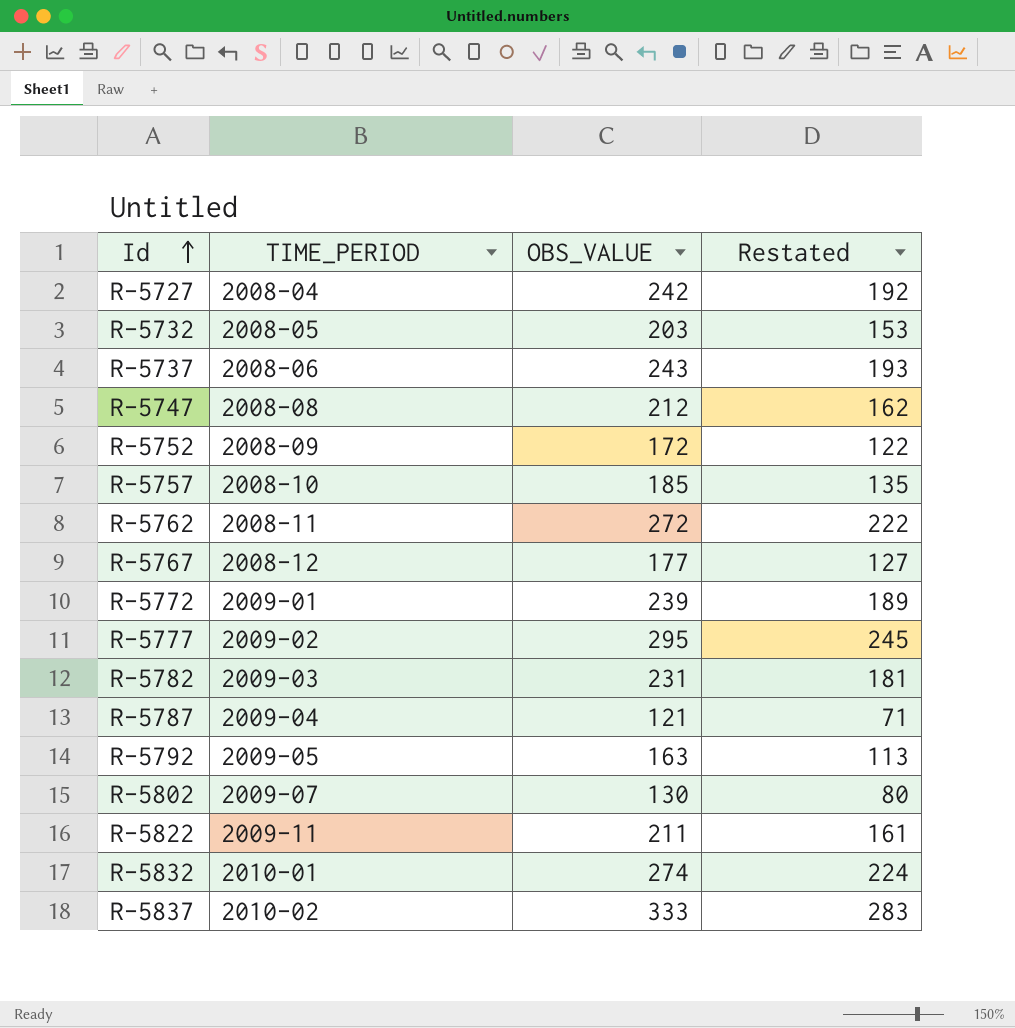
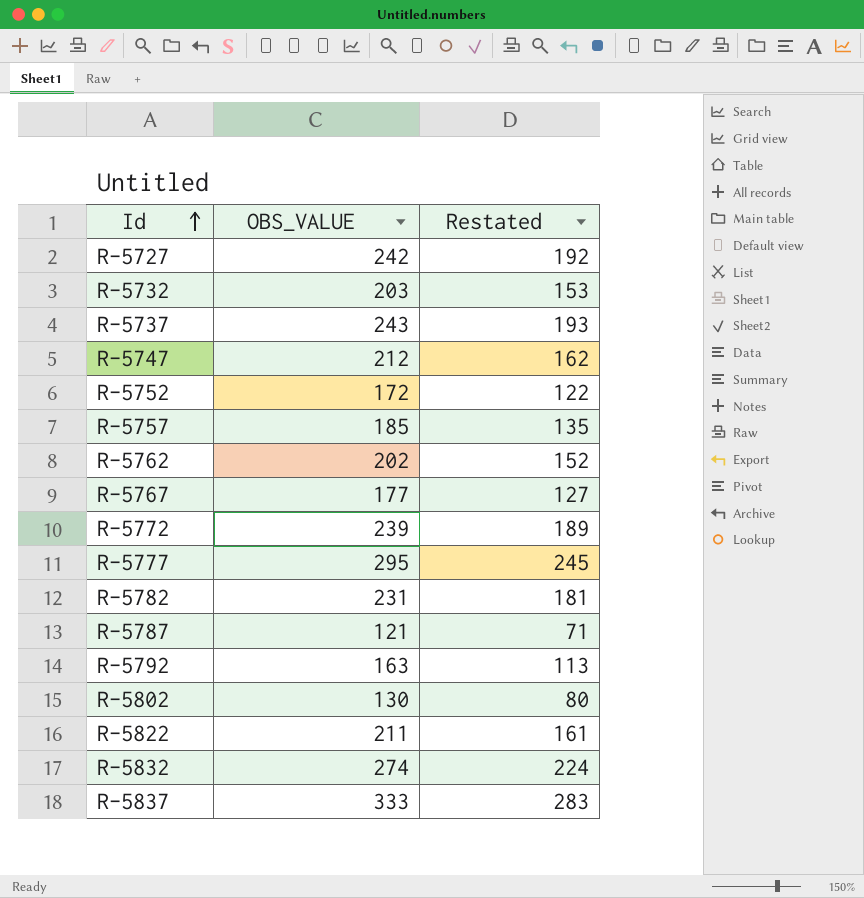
column TIME_PERIOD | position: 2 -> none
R-5762 | OBS_VALUE: 272 -> 202
R-5762 | Restated: 222 -> 152

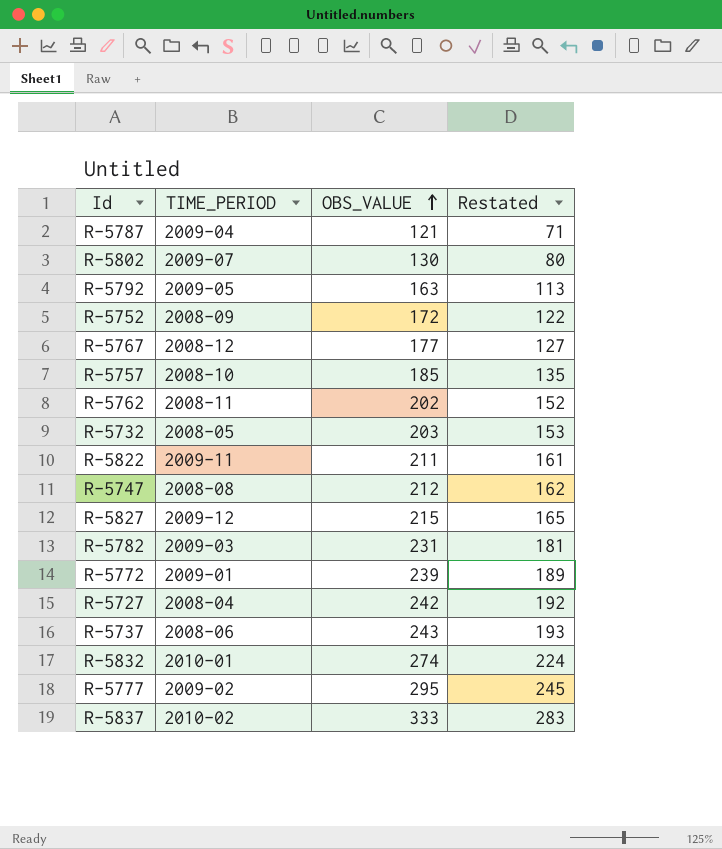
row order: Id ascending -> OBS_VALUE ascending
column TIME_PERIOD | position: none -> 2
row R-5827: none -> 2009-12 | 215 | 165

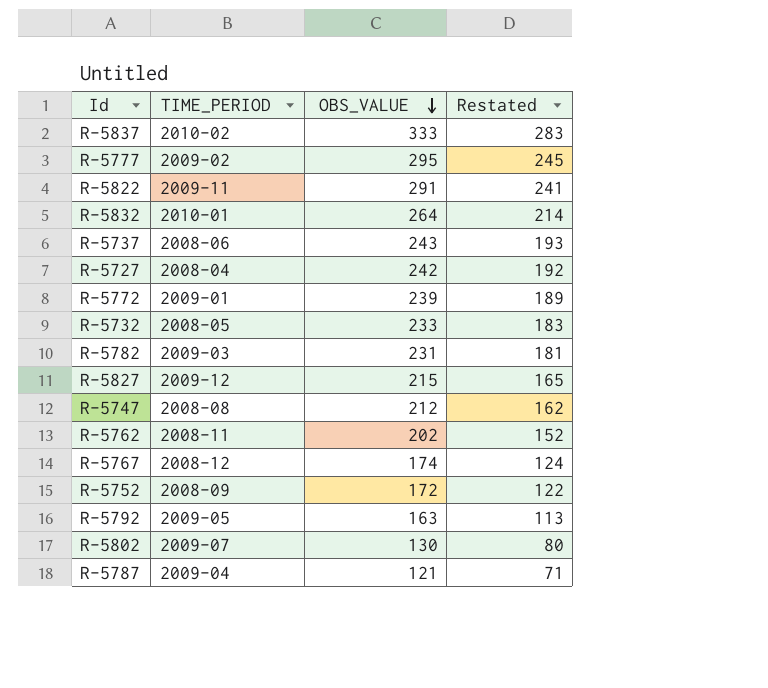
row order: OBS_VALUE ascending -> OBS_VALUE descending
row R-5757: 2008-10 | 185 | 135 -> none
R-5822 | OBS_VALUE: 211 -> 291
R-5822 | Restated: 161 -> 241
R-5832 | OBS_VALUE: 274 -> 264
R-5832 | Restated: 224 -> 214
R-5732 | OBS_VALUE: 203 -> 233
R-5732 | Restated: 153 -> 183
R-5767 | OBS_VALUE: 177 -> 174
R-5767 | Restated: 127 -> 124

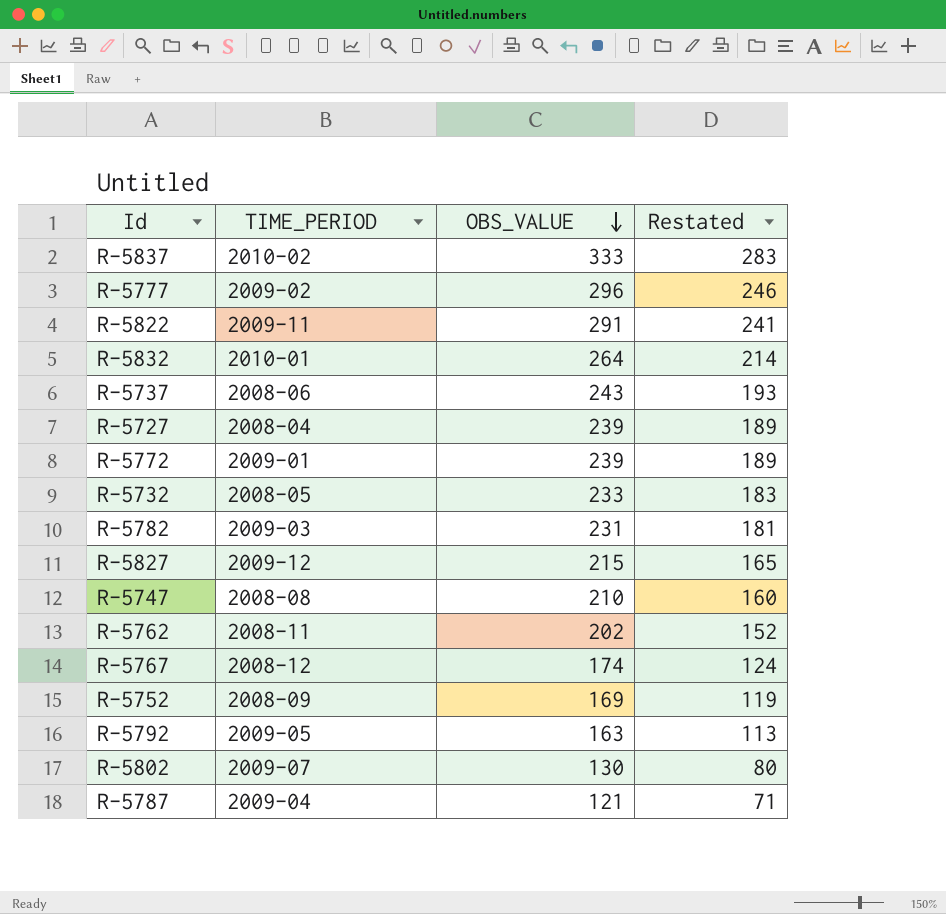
R-5777 | OBS_VALUE: 295 -> 296
R-5777 | Restated: 245 -> 246
R-5727 | OBS_VALUE: 242 -> 239
R-5727 | Restated: 192 -> 189
R-5747 | OBS_VALUE: 212 -> 210
R-5747 | Restated: 162 -> 160
R-5752 | OBS_VALUE: 172 -> 169
R-5752 | Restated: 122 -> 119

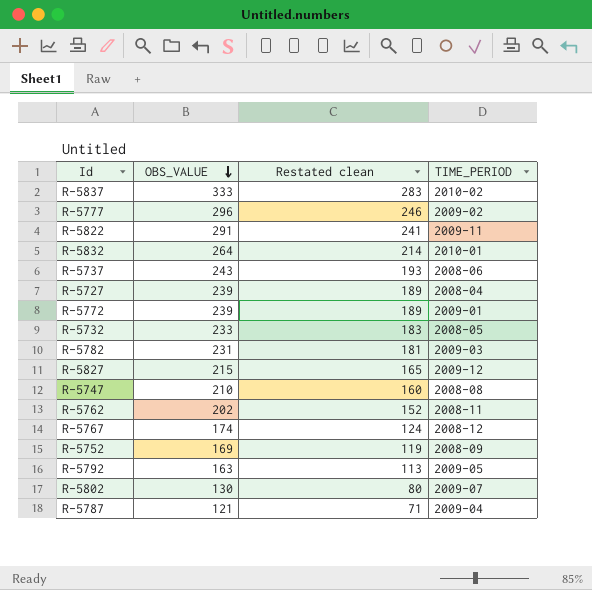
column name: Restated -> Restated clean
column TIME_PERIOD | position: 2 -> 4

